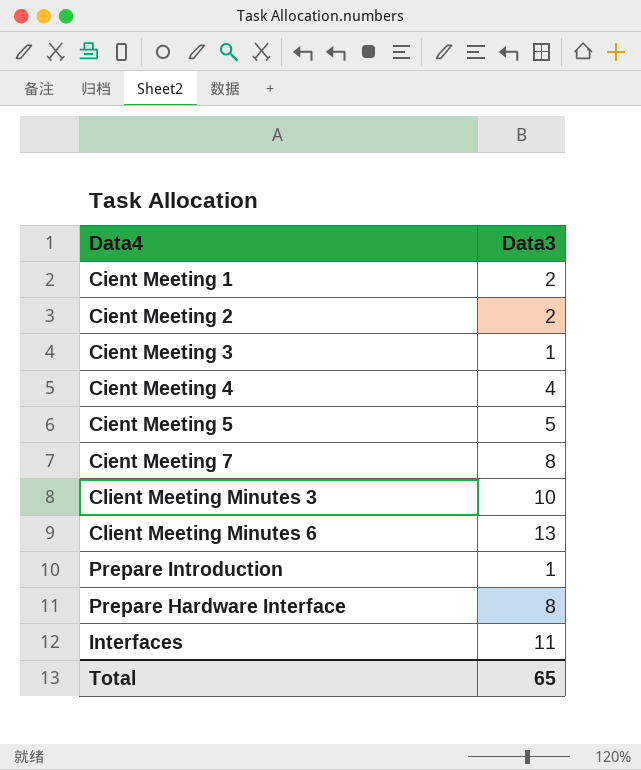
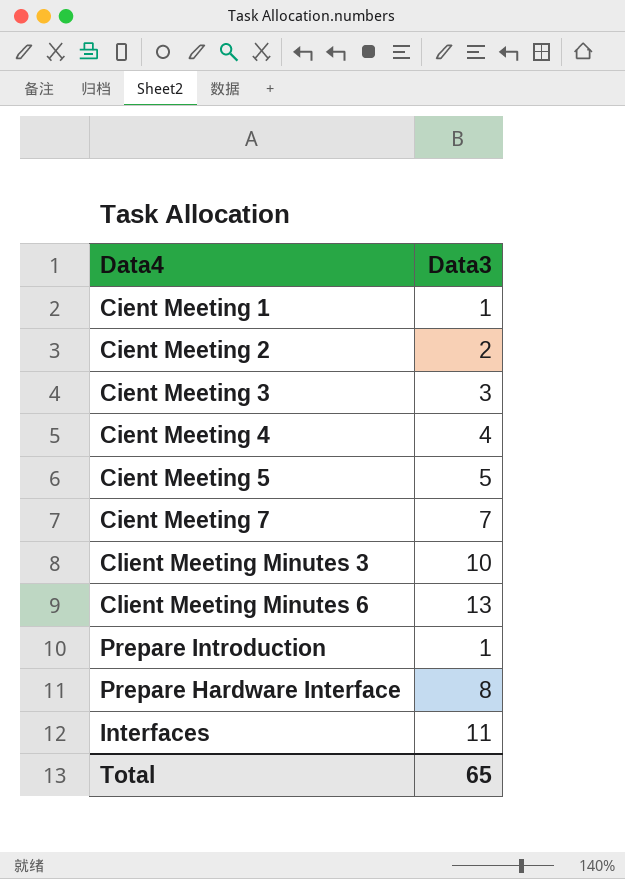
Cient Meeting 1 | Data3: 2 -> 1
Cient Meeting 3 | Data3: 1 -> 3
Cient Meeting 7 | Data3: 8 -> 7

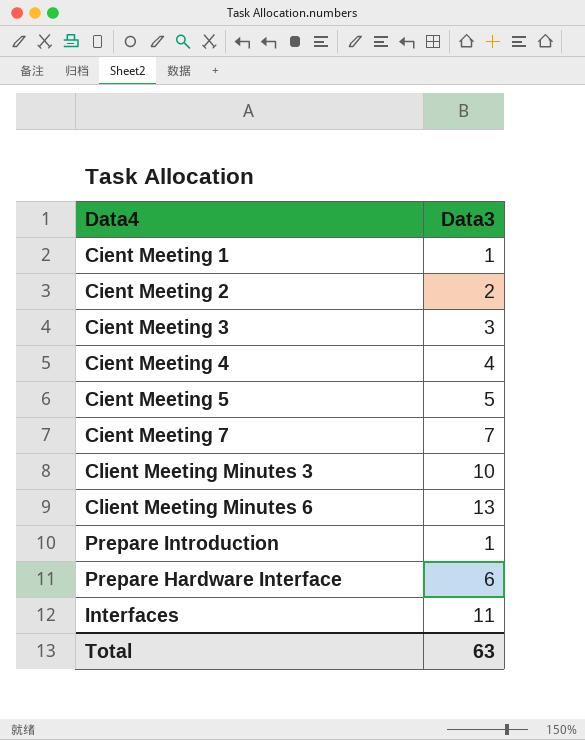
Prepare Hardware Interface | Data3: 8 -> 6
Total | Data3: 65 -> 63

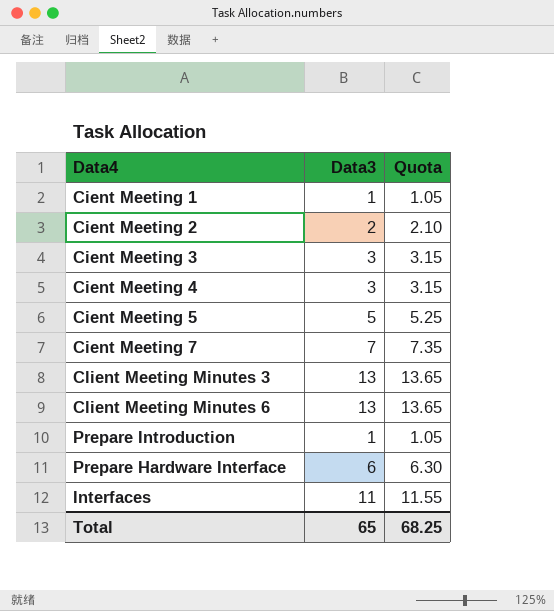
column Quota | formula: none -> [Data3] * 1.05
Cient Meeting 4 | Data3: 4 -> 3
Client Meeting Minutes 3 | Data3: 10 -> 13
Total | Data3: 63 -> 65

